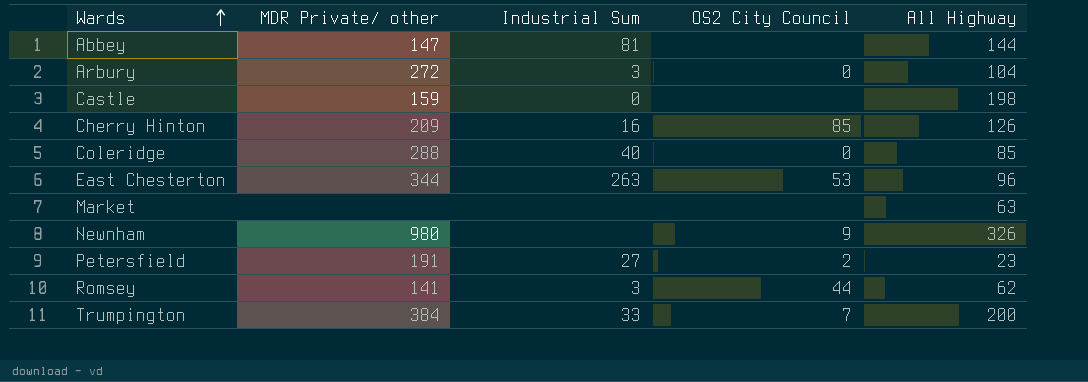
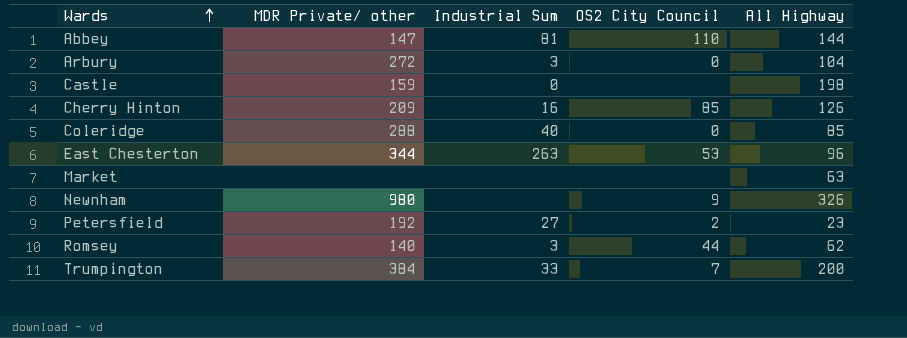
Abbey | OS2 City Council: none -> 110
Petersfield | MDR Private/ other: 191 -> 192
Romsey | MDR Private/ other: 141 -> 140

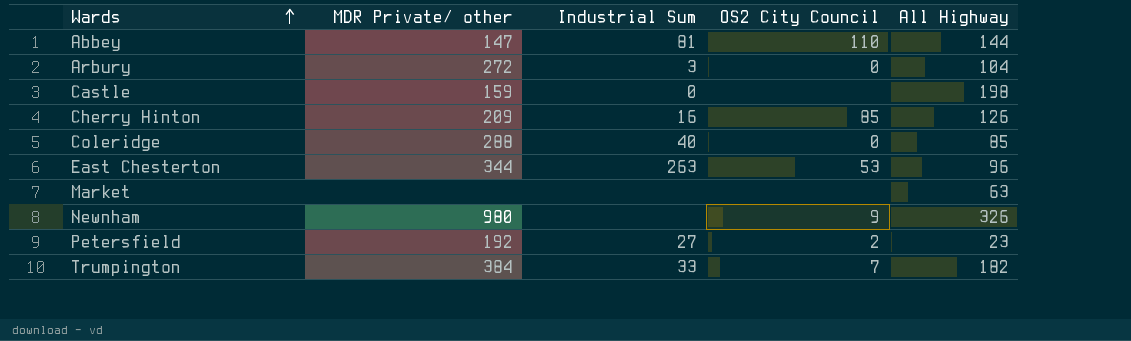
row Romsey: 140 | 3 | 44 | 62 -> none
Trumpington | All Highway: 200 -> 182

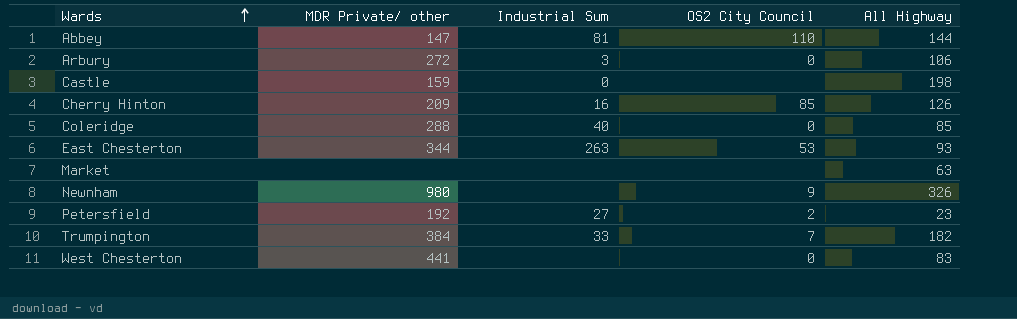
Arbury | All Highway: 104 -> 106
East Chesterton | All Highway: 96 -> 93
row West Chesterton: none -> 441 | none | 0 | 83

